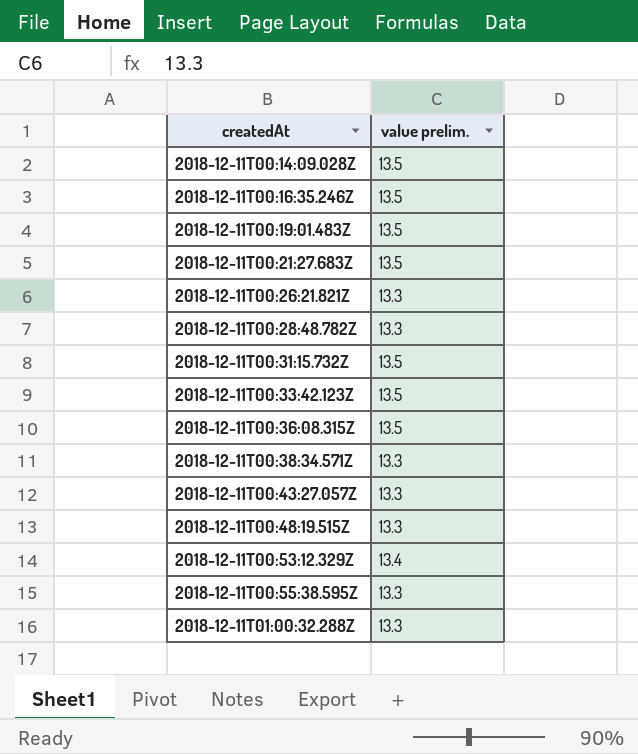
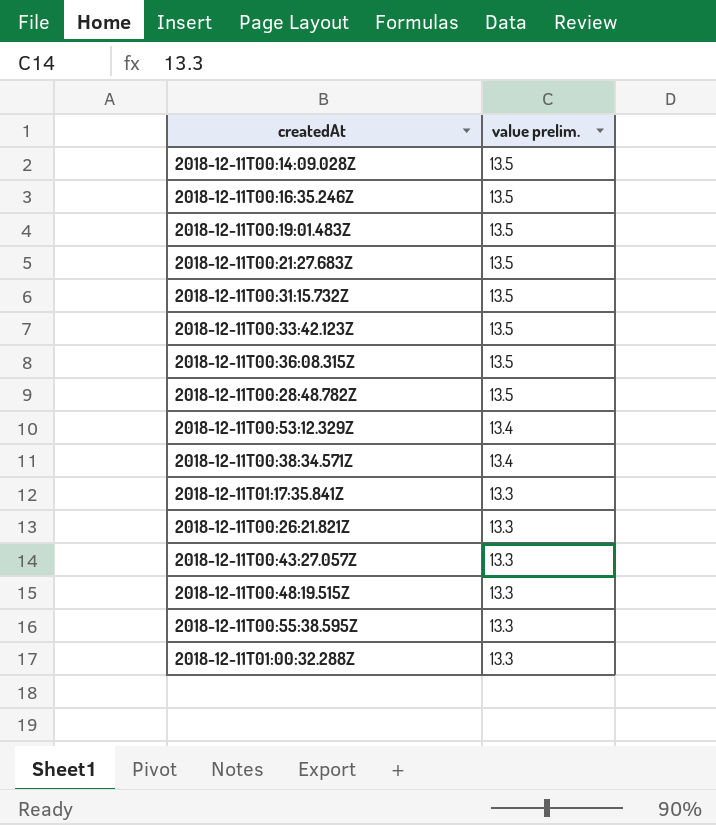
row order: createdAt ascending -> value prelim. descending
2018-12-11T00:28:48.782Z | value prelim.: 13.3 -> 13.5
2018-12-11T00:38:34.571Z | value prelim.: 13.3 -> 13.4
row 2018-12-11T01:17:35.841Z: none -> 13.3

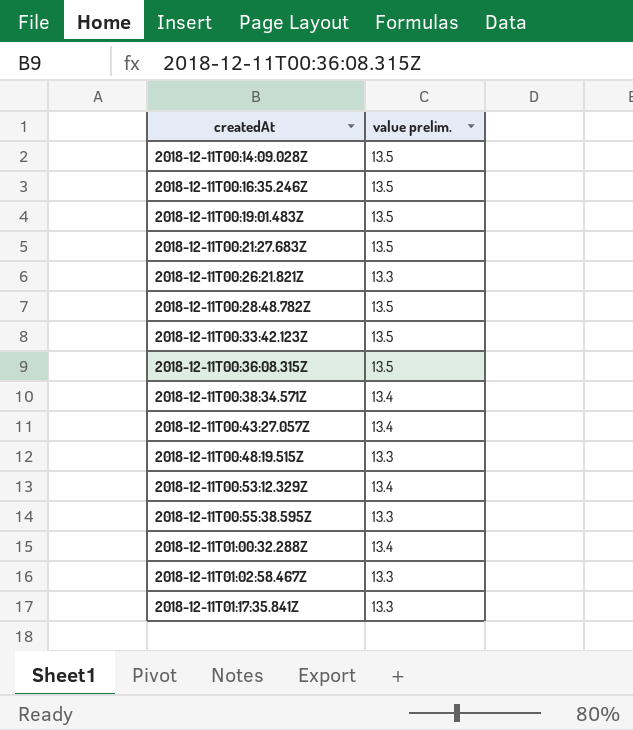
row order: value prelim. descending -> createdAt ascending
row 2018-12-11T00:31:15.732Z: 13.5 -> none
2018-12-11T00:43:27.057Z | value prelim.: 13.3 -> 13.4
2018-12-11T01:00:32.288Z | value prelim.: 13.3 -> 13.4
row 2018-12-11T01:02:58.467Z: none -> 13.3

